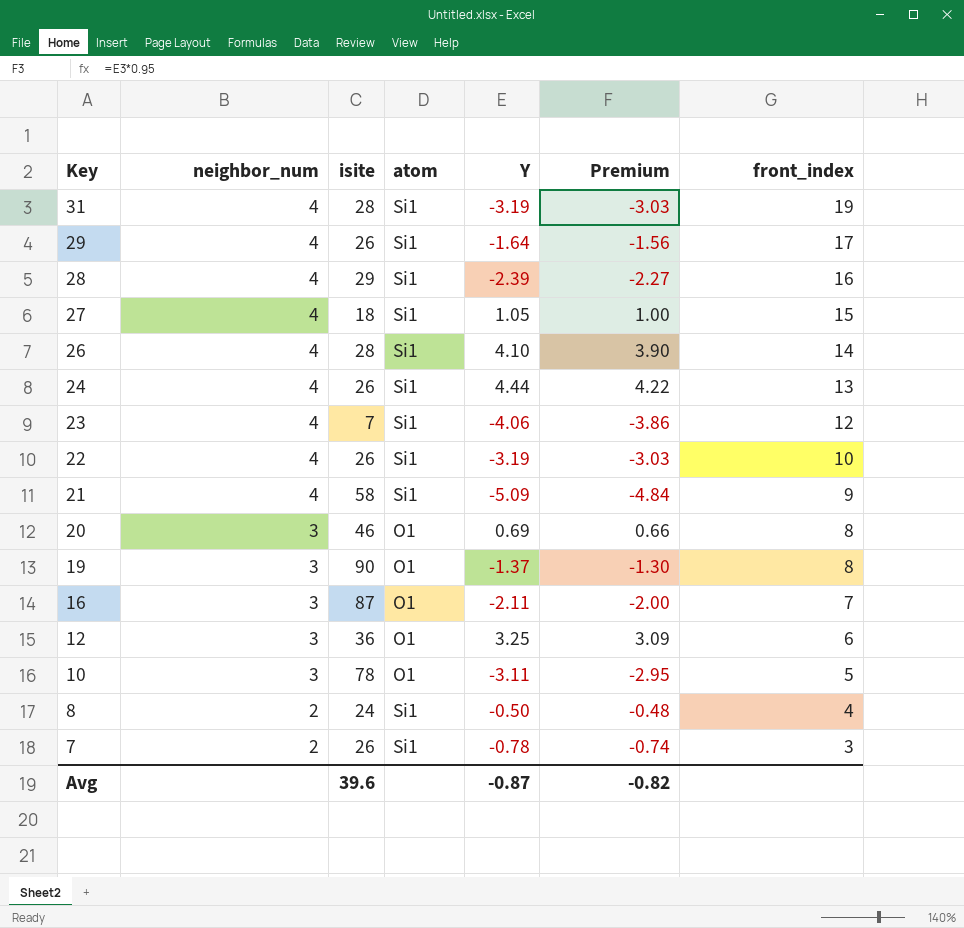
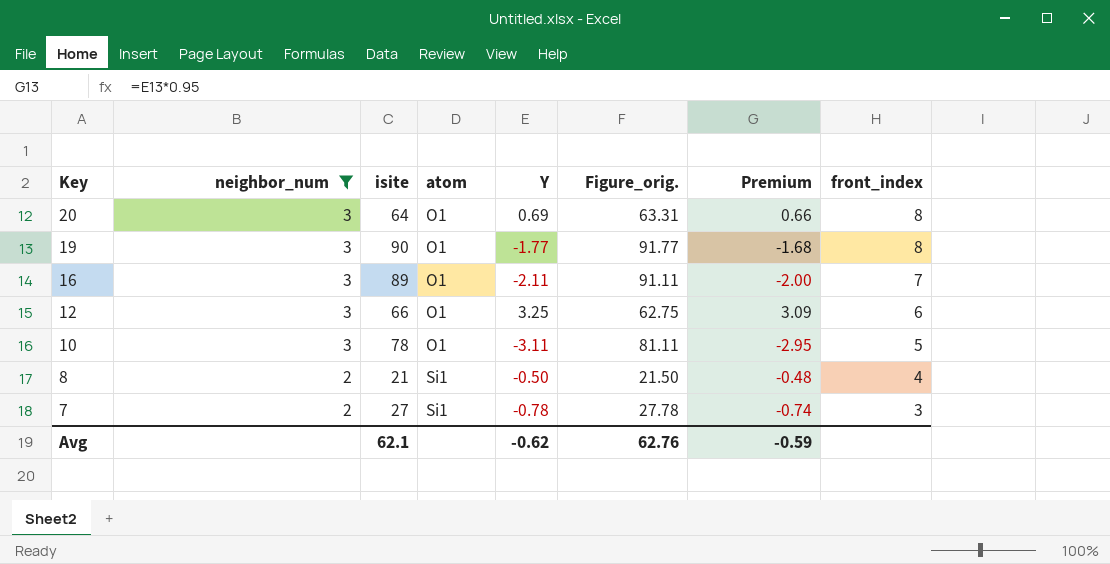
filter: none -> neighbor_num != 4
column Figure_orig. | formula: none -> [isite] - [Y]
20 | isite: 46 -> 64
19 | Y: -1.37 -> -1.77
19 | Premium: -1.30 -> -1.68
16 | isite: 87 -> 89
12 | isite: 36 -> 66
8 | isite: 24 -> 21
7 | isite: 26 -> 27
Avg | isite: 39.6 -> 62.1
Avg | Y: -0.87 -> -0.62
Avg | Premium: -0.82 -> -0.59

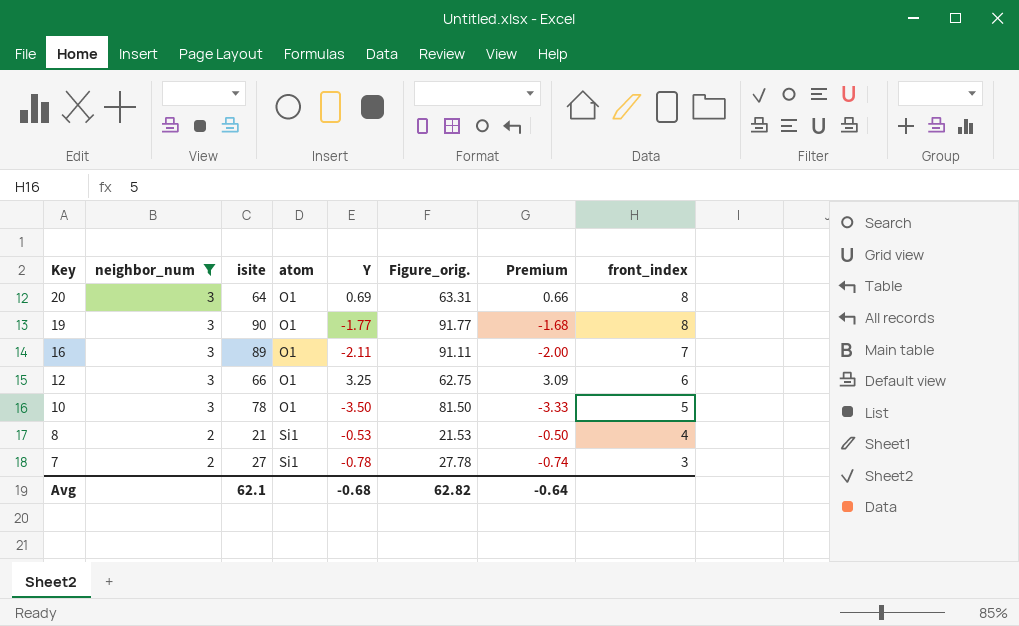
10 | Y: -3.11 -> -3.50
10 | Figure_orig.: 81.11 -> 81.50
10 | Premium: -2.95 -> -3.33
8 | Y: -0.50 -> -0.53
8 | Figure_orig.: 21.50 -> 21.53
8 | Premium: -0.48 -> -0.50
Avg | Y: -0.62 -> -0.68
Avg | Figure_orig.: 62.76 -> 62.82
Avg | Premium: -0.59 -> -0.64

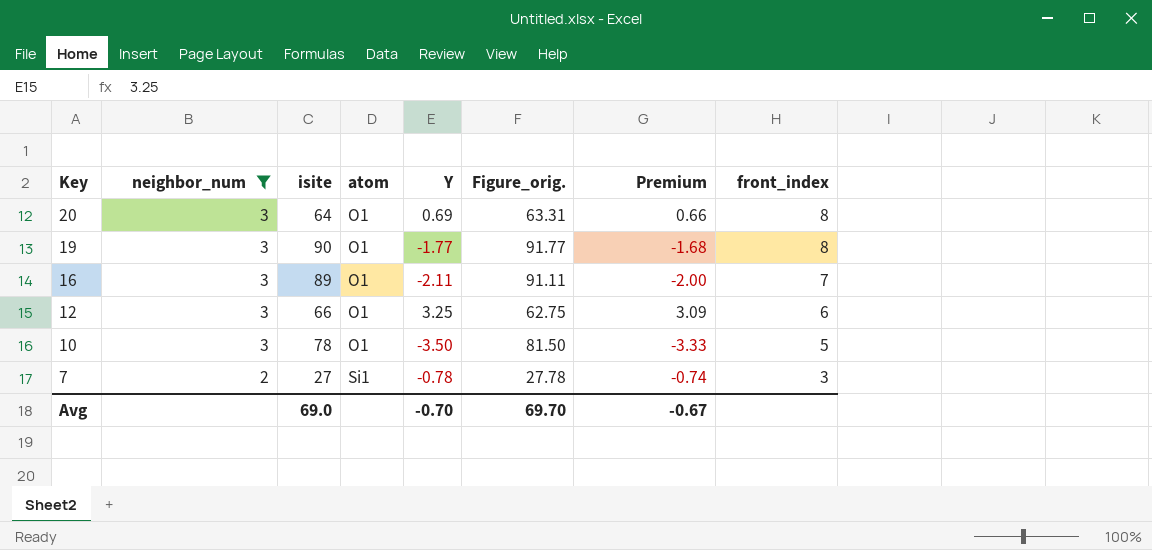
row 8: 2 | 21 | Si1 | -0.53 | 21.53 | -0.50 | 4 -> none
Avg | isite: 62.1 -> 69.0
Avg | Y: -0.68 -> -0.70
Avg | Figure_orig.: 62.82 -> 69.70
Avg | Premium: -0.64 -> -0.67

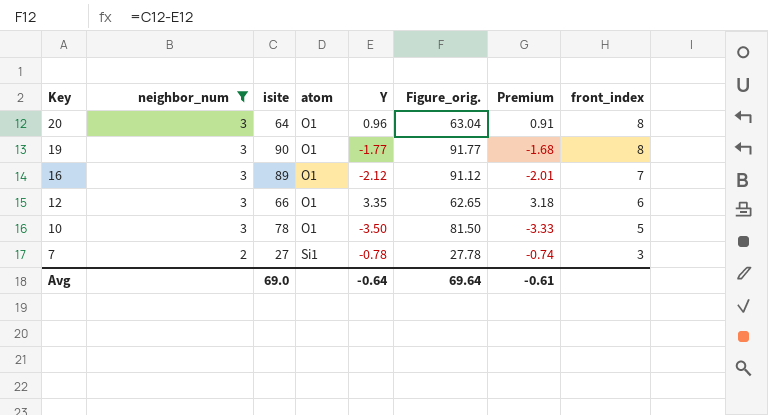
20 | Y: 0.69 -> 0.96
20 | Figure_orig.: 63.31 -> 63.04
20 | Premium: 0.66 -> 0.91
16 | Y: -2.11 -> -2.12
16 | Figure_orig.: 91.11 -> 91.12
16 | Premium: -2.00 -> -2.01
12 | Y: 3.25 -> 3.35
12 | Figure_orig.: 62.75 -> 62.65
12 | Premium: 3.09 -> 3.18
Avg | Y: -0.70 -> -0.64
Avg | Figure_orig.: 69.70 -> 69.64
Avg | Premium: -0.67 -> -0.61

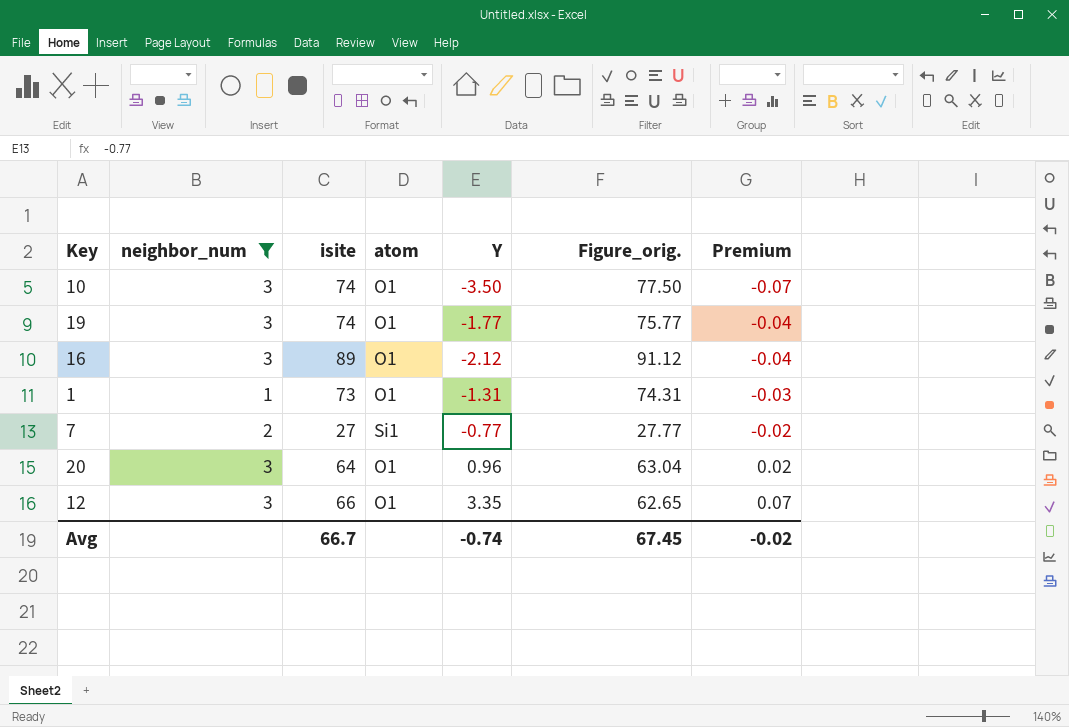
row order: Key descending -> Premium ascending
column front_index | position: 8 -> none
column Premium | formula: [Y] * 0.95 -> [Y] * 0.02
10 | isite: 78 -> 74
10 | Figure_orig.: 81.50 -> 77.50
19 | isite: 90 -> 74
19 | Figure_orig.: 91.77 -> 75.77
row 1: none -> 1 | 73 | O1 | -1.31 | 74.31 | -0.03
7 | Y: -0.78 -> -0.77
7 | Figure_orig.: 27.78 -> 27.77
Avg | isite: 69.0 -> 66.7
Avg | Y: -0.64 -> -0.74
Avg | Figure_orig.: 69.64 -> 67.45
Avg | Premium: -0.61 -> -0.02

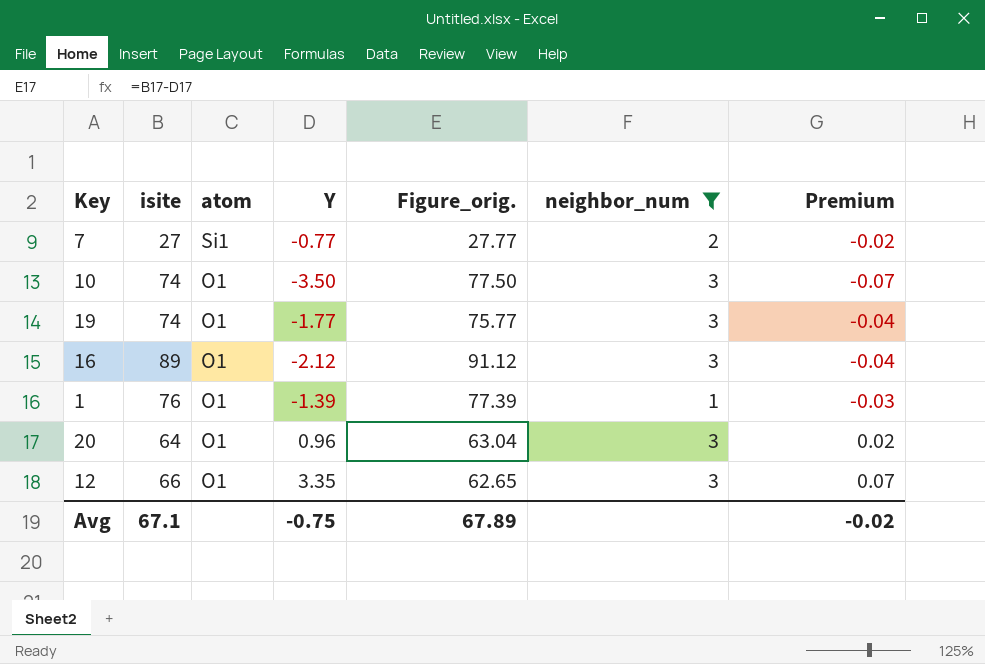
row order: Premium ascending -> atom descending
column neighbor_num | position: 2 -> 6
1 | isite: 73 -> 76
1 | Y: -1.31 -> -1.39
1 | Figure_orig.: 74.31 -> 77.39
Avg | isite: 66.7 -> 67.1
Avg | Y: -0.74 -> -0.75
Avg | Figure_orig.: 67.45 -> 67.89

